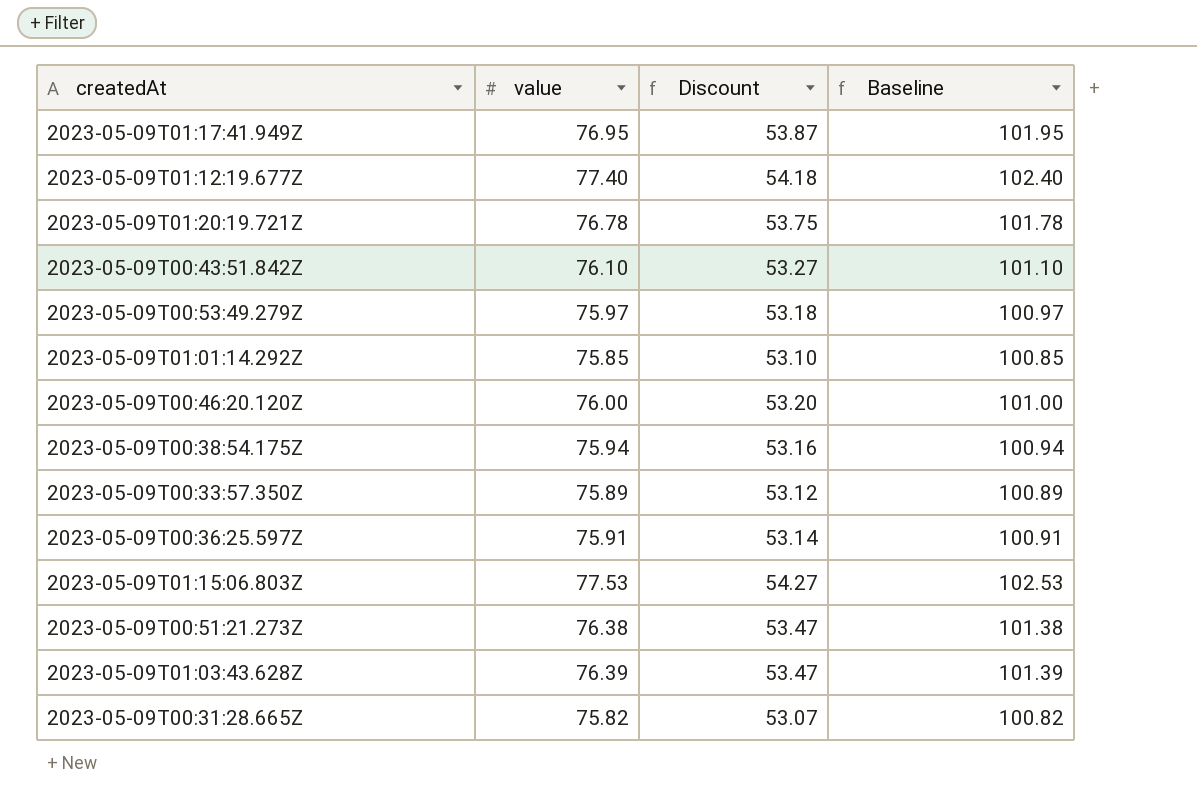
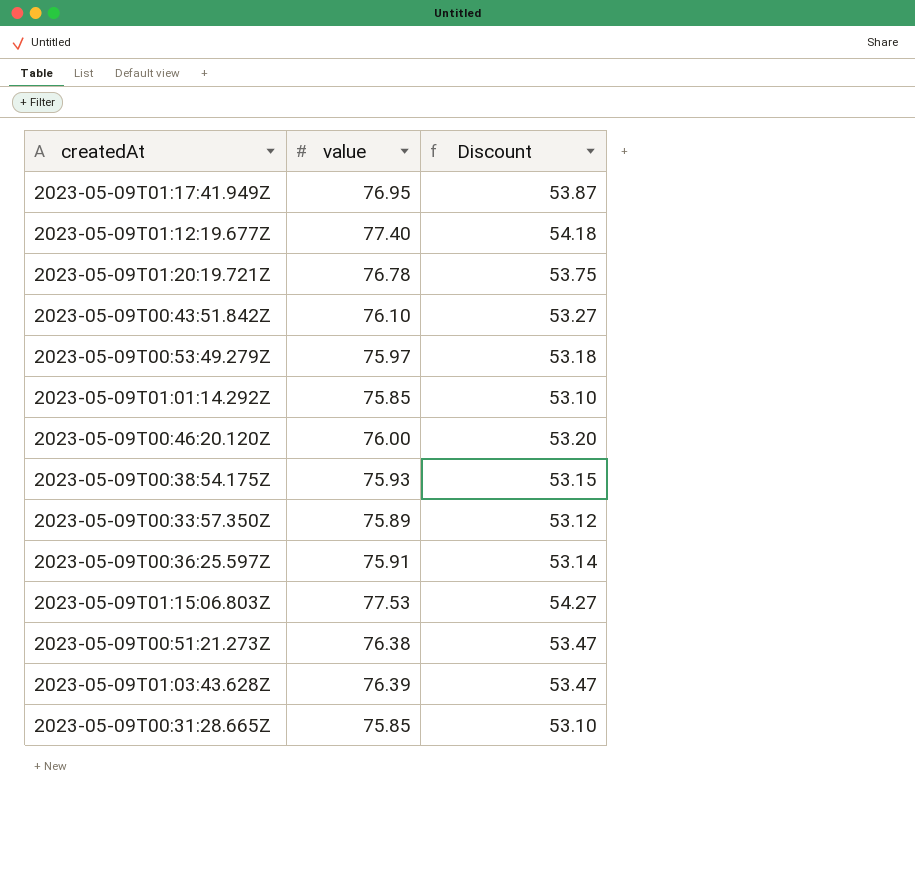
column Baseline | formula: [value] + 25 -> none
2023-05-09T00:38:54.175Z | value: 75.94 -> 75.93
2023-05-09T00:38:54.175Z | Discount: 53.16 -> 53.15
2023-05-09T00:31:28.665Z | value: 75.82 -> 75.85
2023-05-09T00:31:28.665Z | Discount: 53.07 -> 53.10

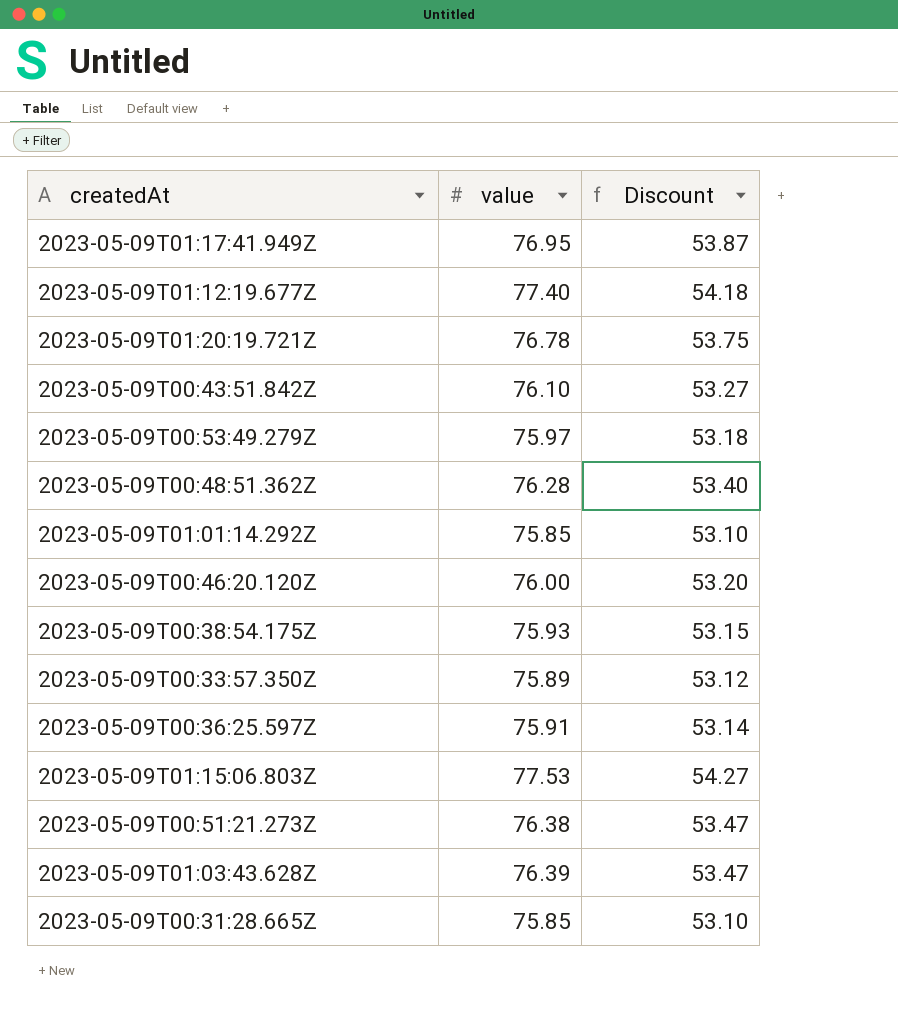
row 2023-05-09T00:48:51.362Z: none -> 76.28 | 53.40

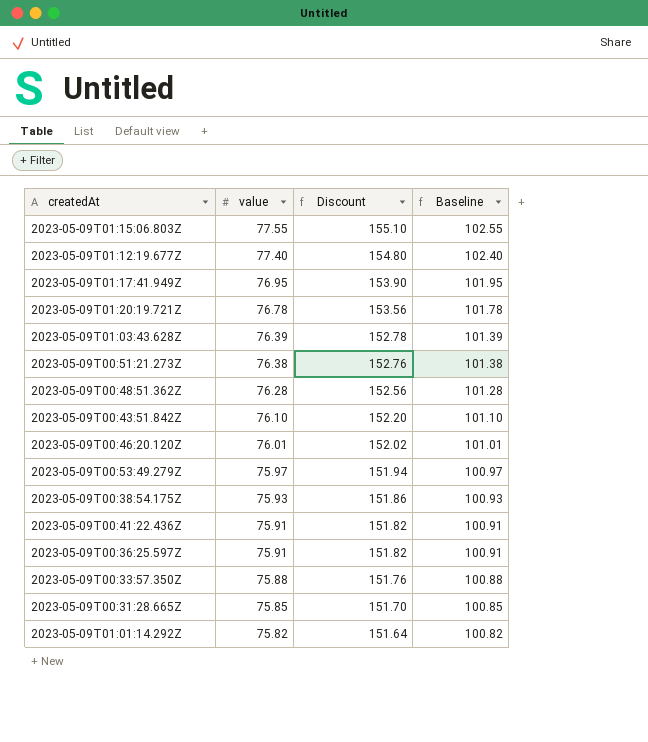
row order: none -> value descending
column Discount | formula: [value] * 0.7 -> [value] * 2
column Baseline | formula: none -> [value] + 25
2023-05-09T01:15:06.803Z | value: 77.53 -> 77.55
2023-05-09T00:46:20.120Z | value: 76.00 -> 76.01
row 2023-05-09T00:41:22.436Z: none -> 75.91 | 151.82 | 100.91
2023-05-09T00:33:57.350Z | value: 75.89 -> 75.88
2023-05-09T01:01:14.292Z | value: 75.85 -> 75.82

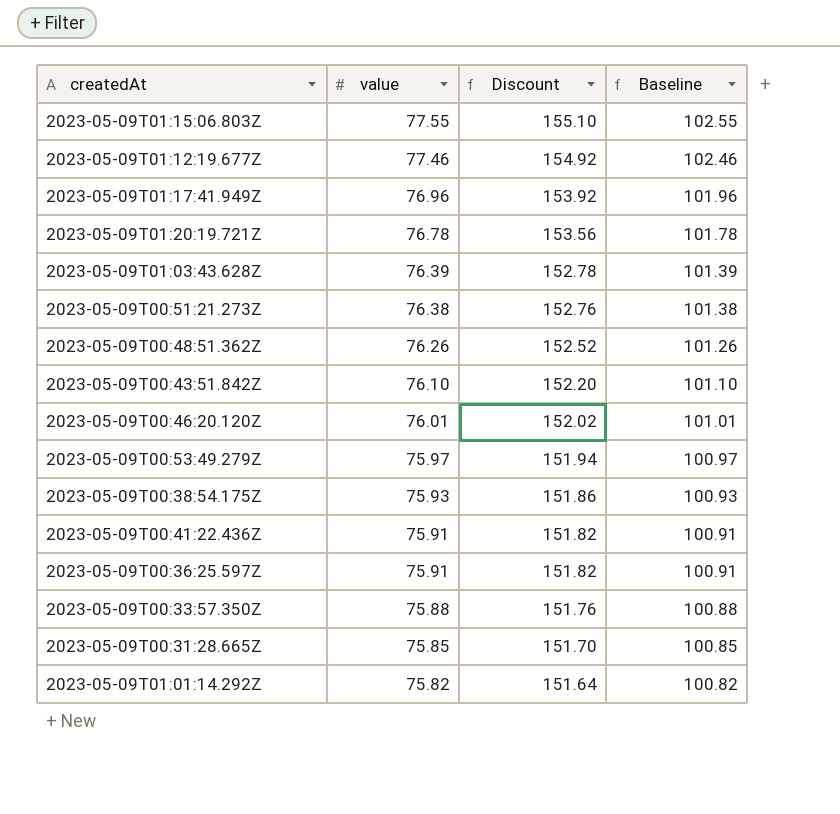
2023-05-09T01:12:19.677Z | value: 77.40 -> 77.46
2023-05-09T01:12:19.677Z | Discount: 154.80 -> 154.92
2023-05-09T01:12:19.677Z | Baseline: 102.40 -> 102.46
2023-05-09T01:17:41.949Z | value: 76.95 -> 76.96
2023-05-09T01:17:41.949Z | Discount: 153.90 -> 153.92
2023-05-09T01:17:41.949Z | Baseline: 101.95 -> 101.96
2023-05-09T00:48:51.362Z | value: 76.28 -> 76.26
2023-05-09T00:48:51.362Z | Discount: 152.56 -> 152.52
2023-05-09T00:48:51.362Z | Baseline: 101.28 -> 101.26

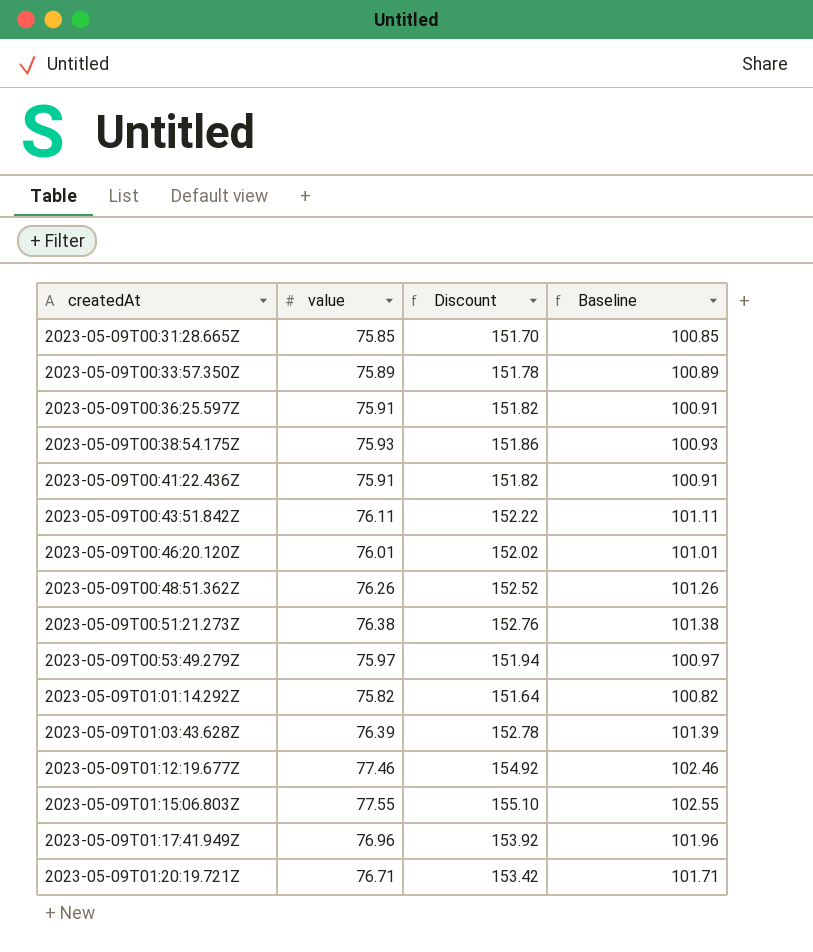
row order: value descending -> createdAt ascending
2023-05-09T00:33:57.350Z | value: 75.88 -> 75.89
2023-05-09T00:33:57.350Z | Discount: 151.76 -> 151.78
2023-05-09T00:33:57.350Z | Baseline: 100.88 -> 100.89
2023-05-09T00:43:51.842Z | value: 76.10 -> 76.11
2023-05-09T00:43:51.842Z | Discount: 152.20 -> 152.22
2023-05-09T00:43:51.842Z | Baseline: 101.10 -> 101.11
2023-05-09T01:20:19.721Z | value: 76.78 -> 76.71
2023-05-09T01:20:19.721Z | Discount: 153.56 -> 153.42
2023-05-09T01:20:19.721Z | Baseline: 101.78 -> 101.71

